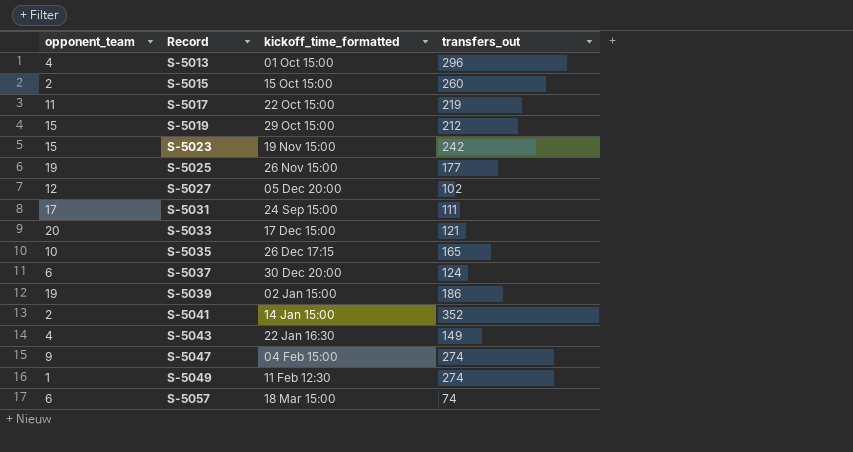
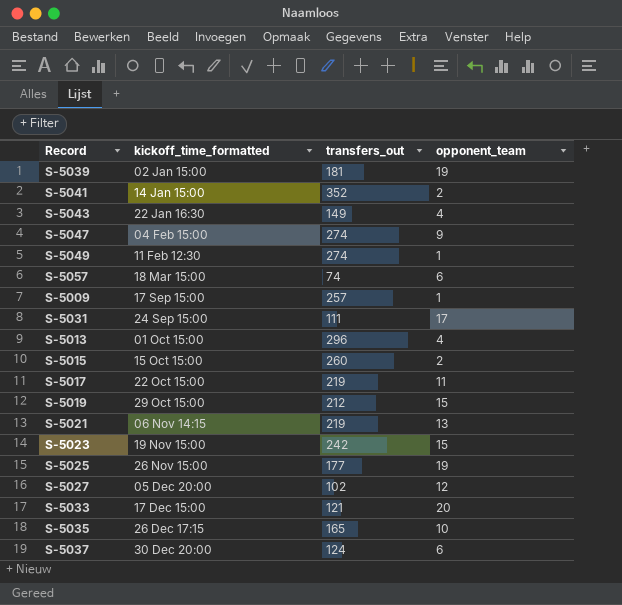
row order: Record ascending -> kickoff_time_formatted ascending
column opponent_team | position: 1 -> 4
S-5039 | transfers_out: 186 -> 181
row S-5009: none -> 17 Sep 15:00 | 257 | 1
row S-5021: none -> 06 Nov 14:15 | 219 | 13

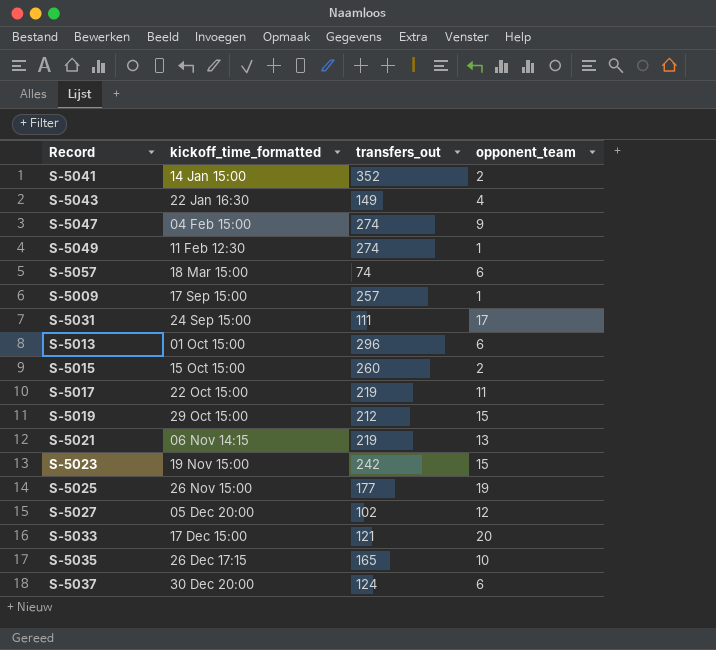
row S-5039: 02 Jan 15:00 | 181 | 19 -> none
S-5013 | opponent_team: 4 -> 6

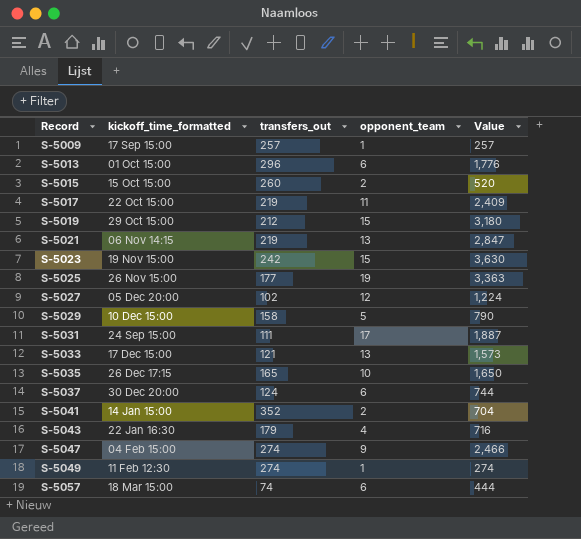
row order: kickoff_time_formatted ascending -> Record ascending
column Value | formula: none -> [transfers_out] * [opponent_team]
row S-5029: none -> 10 Dec 15:00 | 158 | 5 | 790
S-5033 | opponent_team: 20 -> 13
S-5043 | transfers_out: 149 -> 179

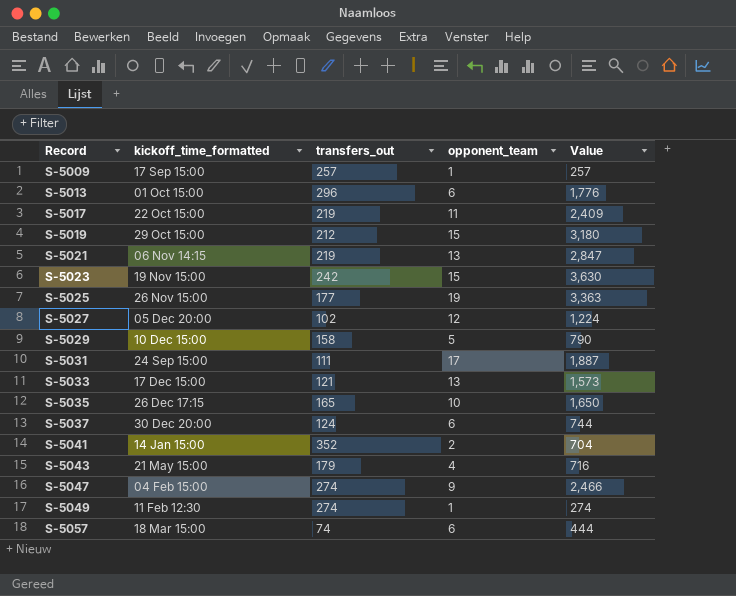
row S-5015: 15 Oct 15:00 | 260 | 2 | 520 -> none
S-5043 | kickoff_time_formatted: 22 Jan 16:30 -> 21 May 15:00

